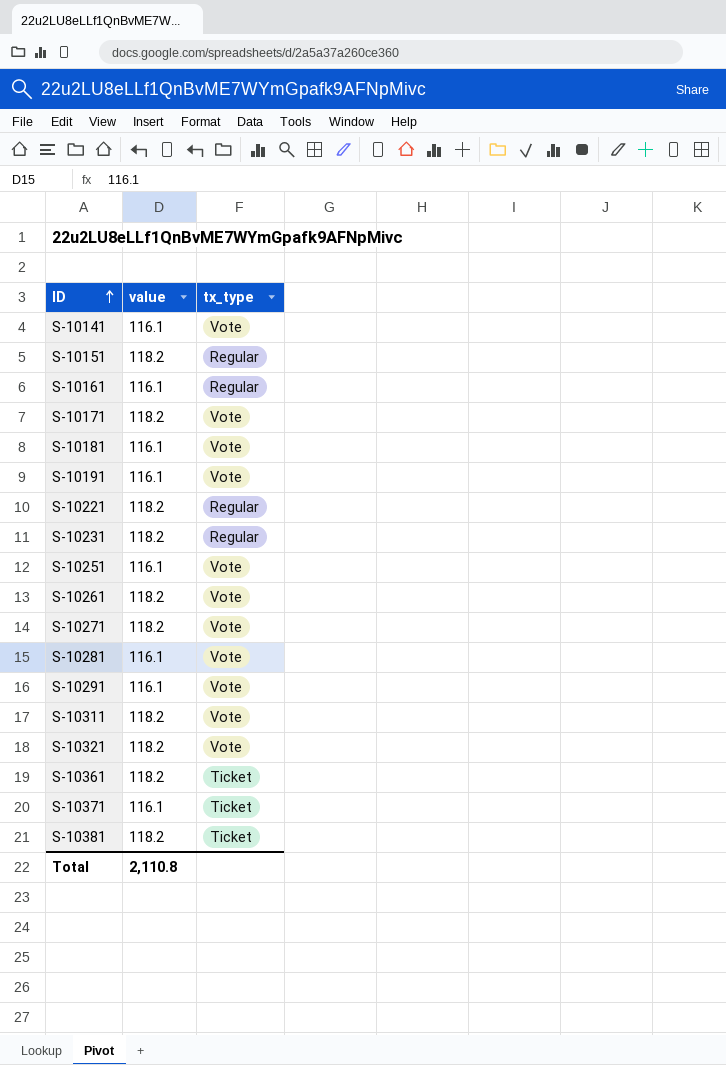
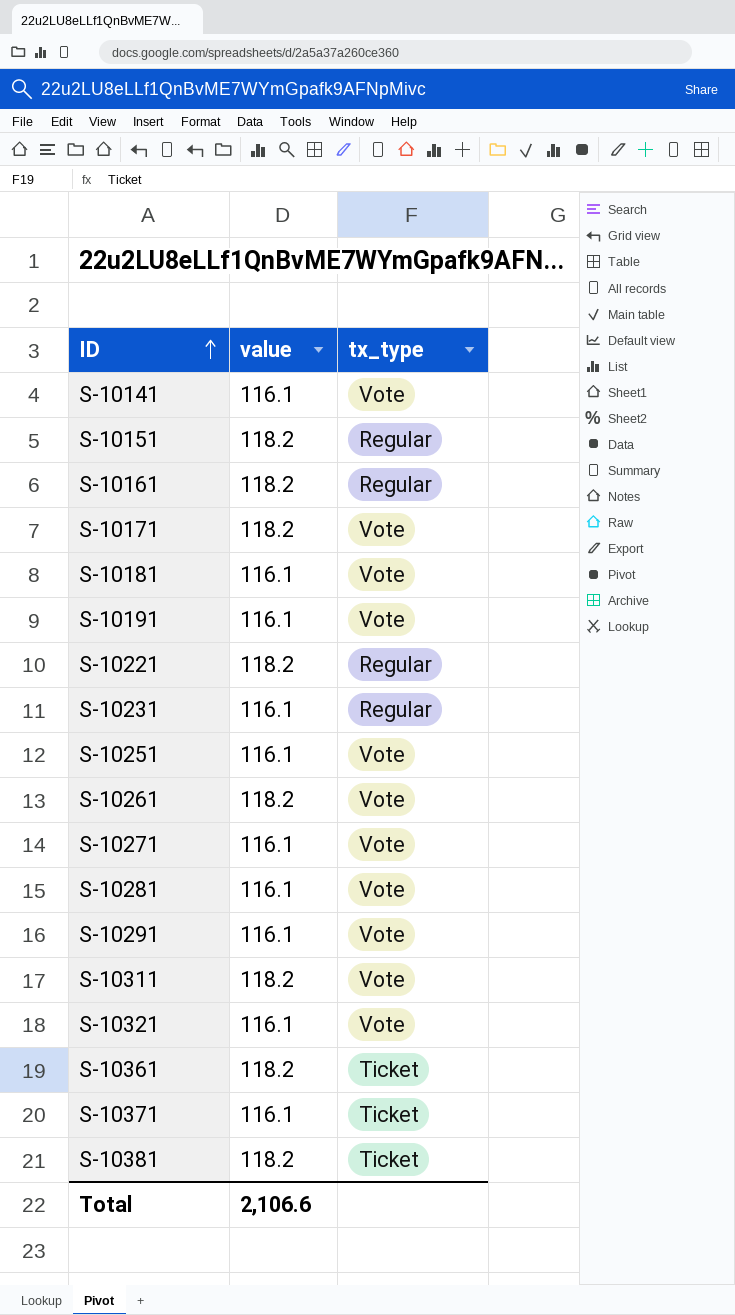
S-10161 | value: 116.1 -> 118.2
S-10231 | value: 118.2 -> 116.1
S-10271 | value: 118.2 -> 116.1
S-10321 | value: 118.2 -> 116.1
Total | value: 2,110.8 -> 2,106.6

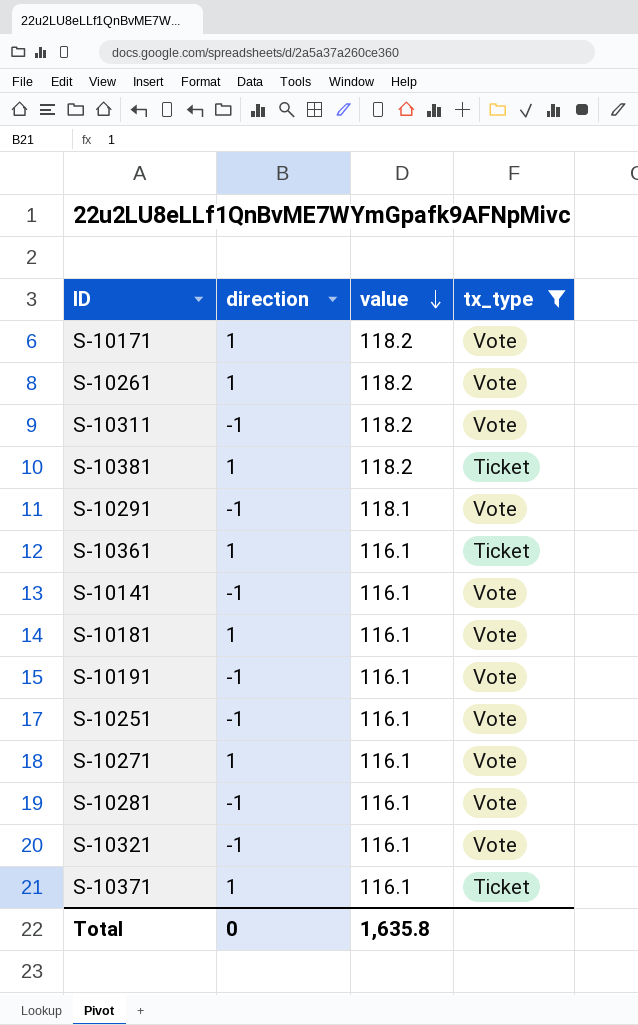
filter: none -> tx_type != Regular
row order: ID ascending -> value descending
column direction | position: none -> 2
S-10291 | value: 116.1 -> 118.1
S-10361 | value: 118.2 -> 116.1
Total | value: 2,106.6 -> 1,635.8

